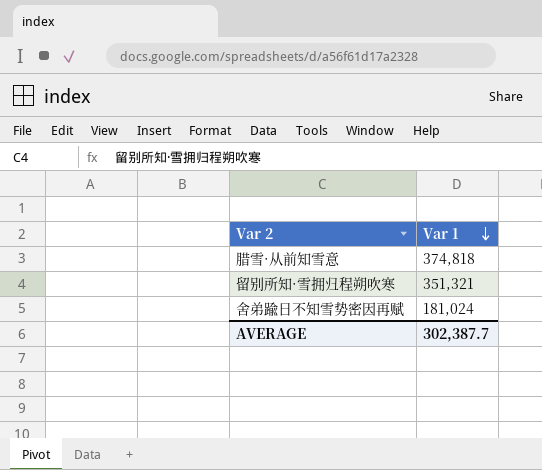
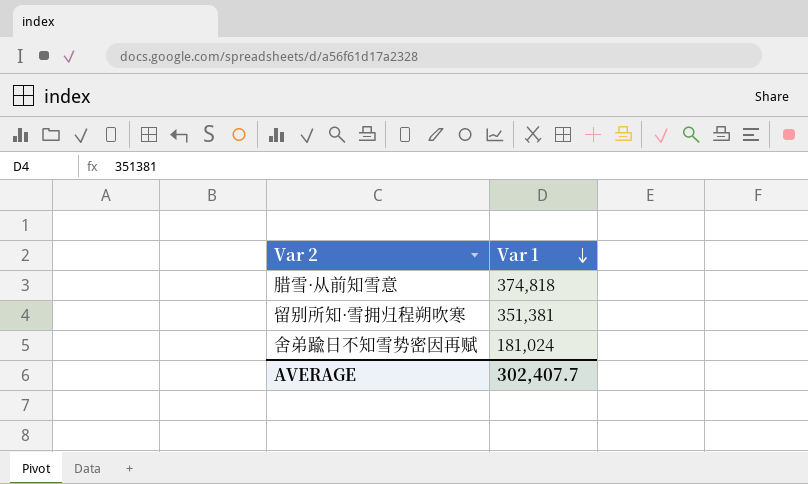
留别所知·雪拥归程朔吹寒 | Var 1: 351,321 -> 351,381
AVERAGE | Var 1: 302,387.7 -> 302,407.7

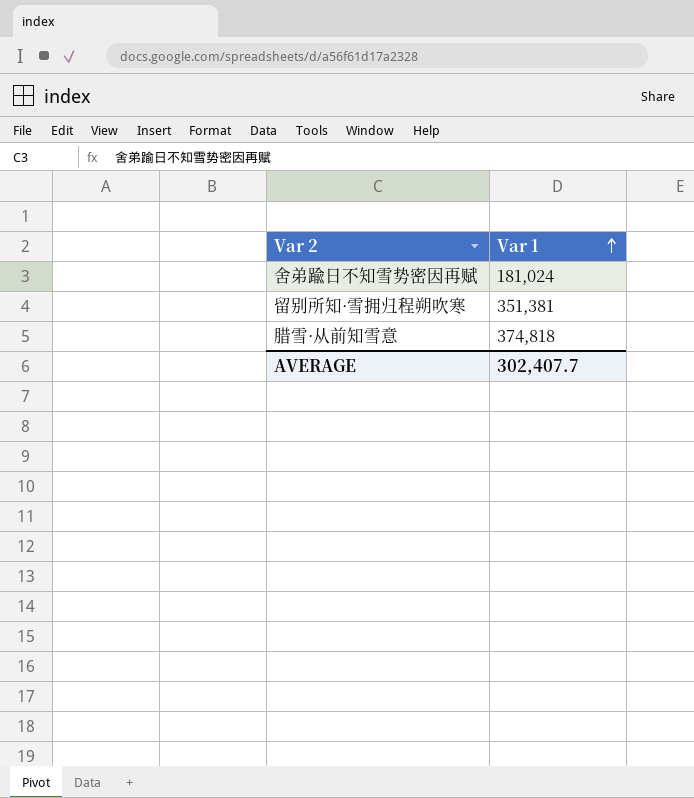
row order: Var 1 descending -> Var 1 ascending

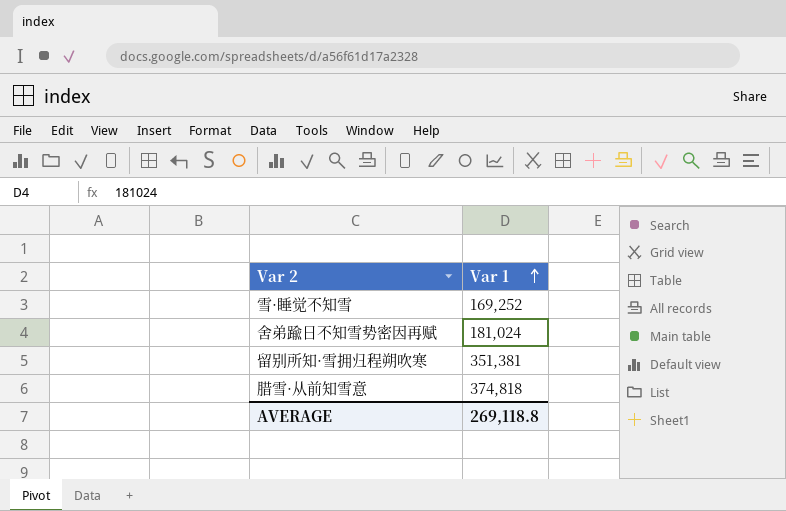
row 雪·睡觉不知雪: none -> 169,252
AVERAGE | Var 1: 302,407.7 -> 269,118.8

